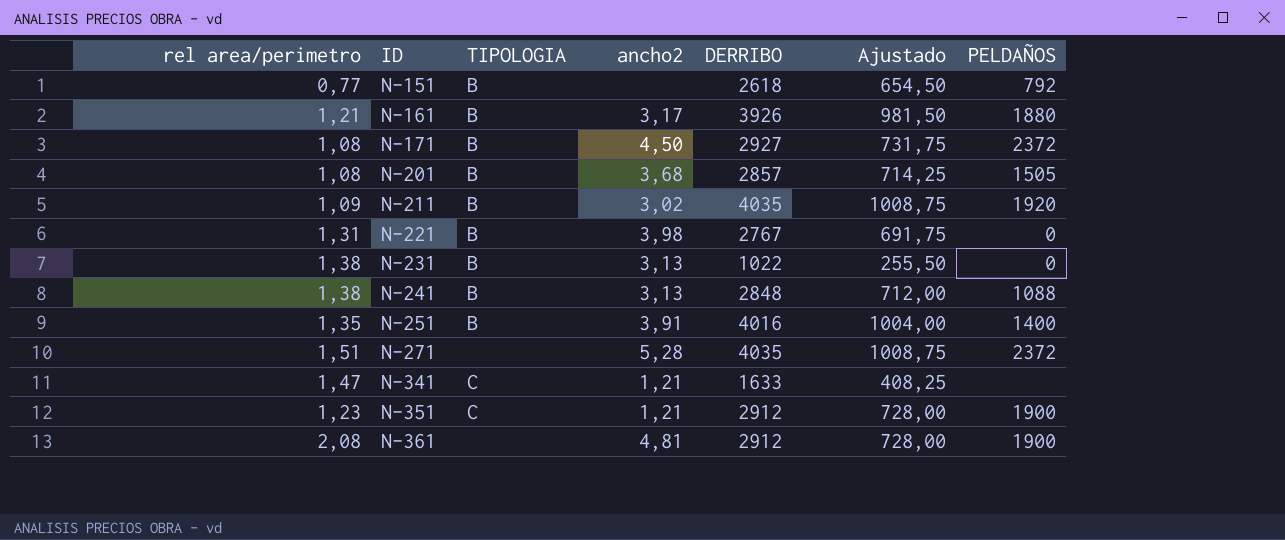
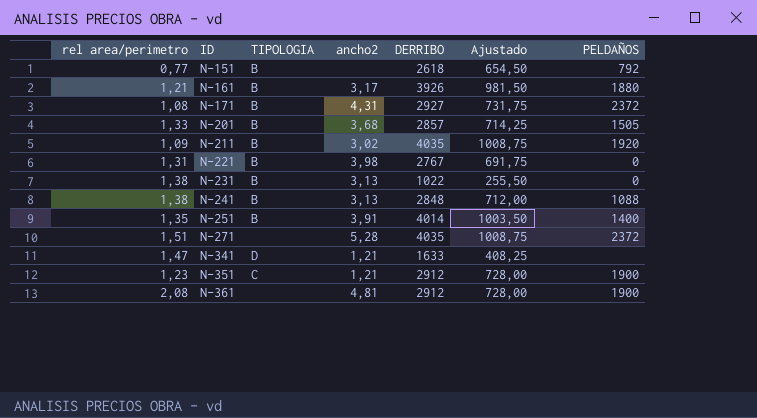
N-171 | ancho2: 4,50 -> 4,31
N-201 | rel area/perimetro: 1,08 -> 1,33
N-251 | DERRIBO: 4016 -> 4014
N-251 | Ajustado: 1004,00 -> 1003,50
N-341 | TIPOLOGIA: C -> D

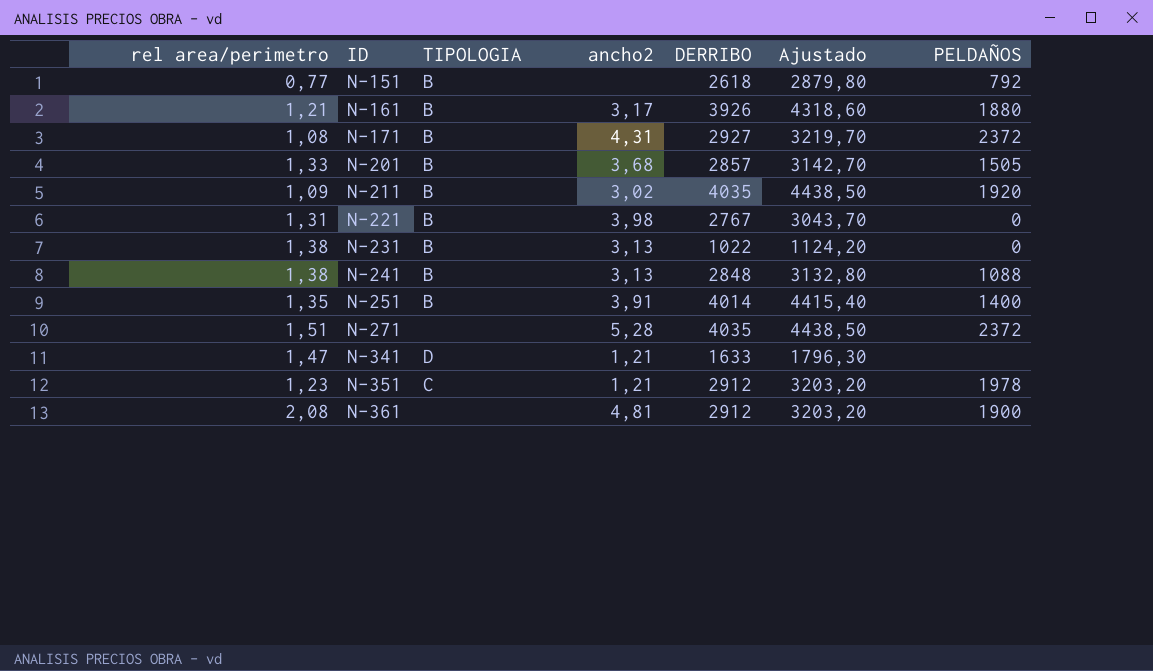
column Ajustado | formula: [DERRIBO] * 0,25 -> [DERRIBO] * 1,1
N-351 | PELDAÑOS: 1900 -> 1978

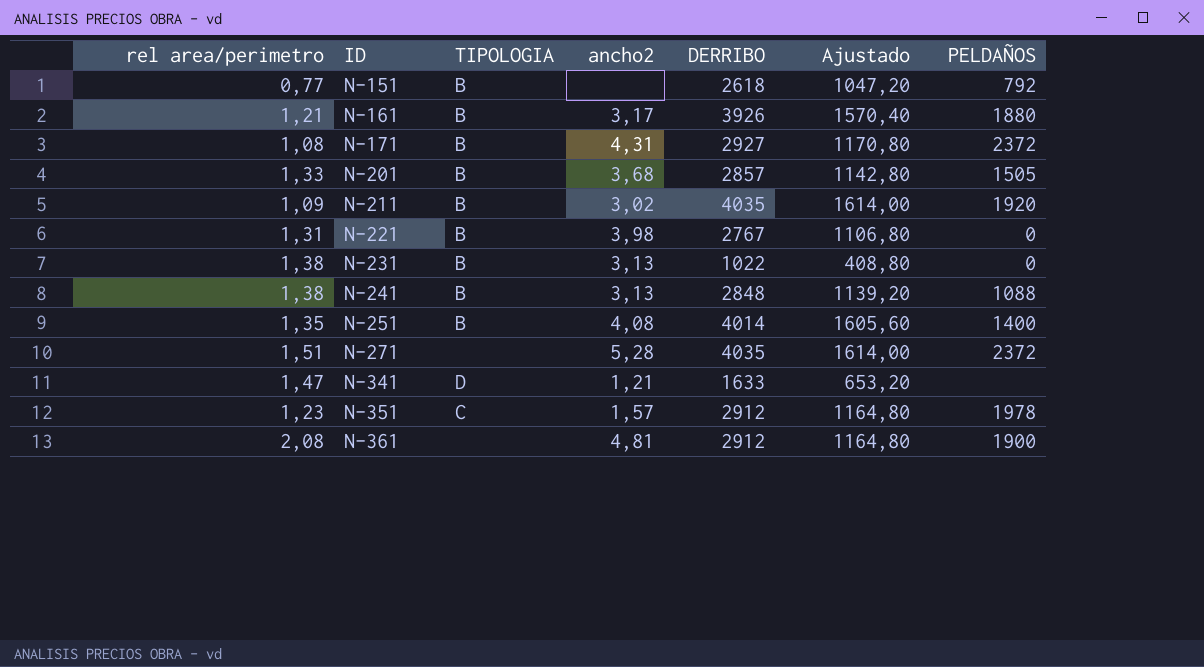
column Ajustado | formula: [DERRIBO] * 1,1 -> [DERRIBO] * 0,4
N-251 | ancho2: 3,91 -> 4,08
N-351 | ancho2: 1,21 -> 1,57

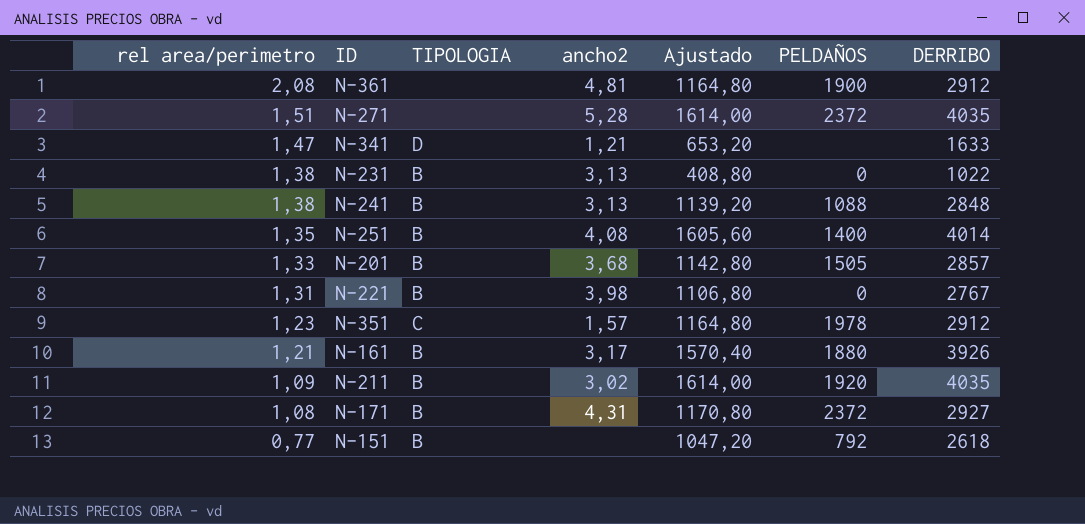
row order: ID ascending -> rel area/perimetro descending
column DERRIBO | position: 5 -> 7

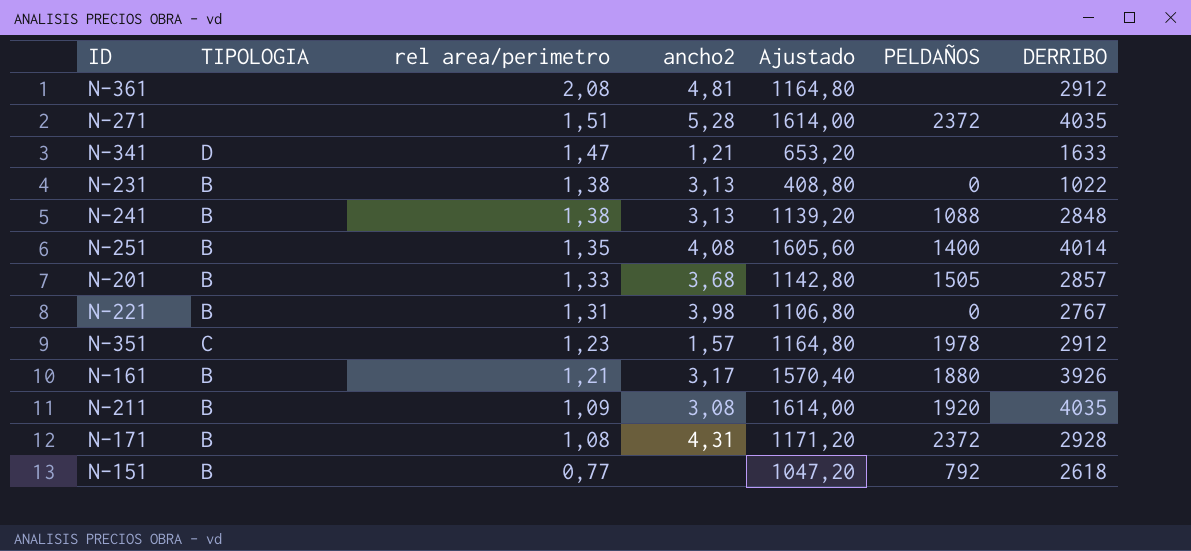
column rel area/perimetro | position: 1 -> 3
N-361 | PELDAÑOS: 1900 -> none
N-211 | ancho2: 3,02 -> 3,08
N-171 | Ajustado: 1170,80 -> 1171,20
N-171 | DERRIBO: 2927 -> 2928

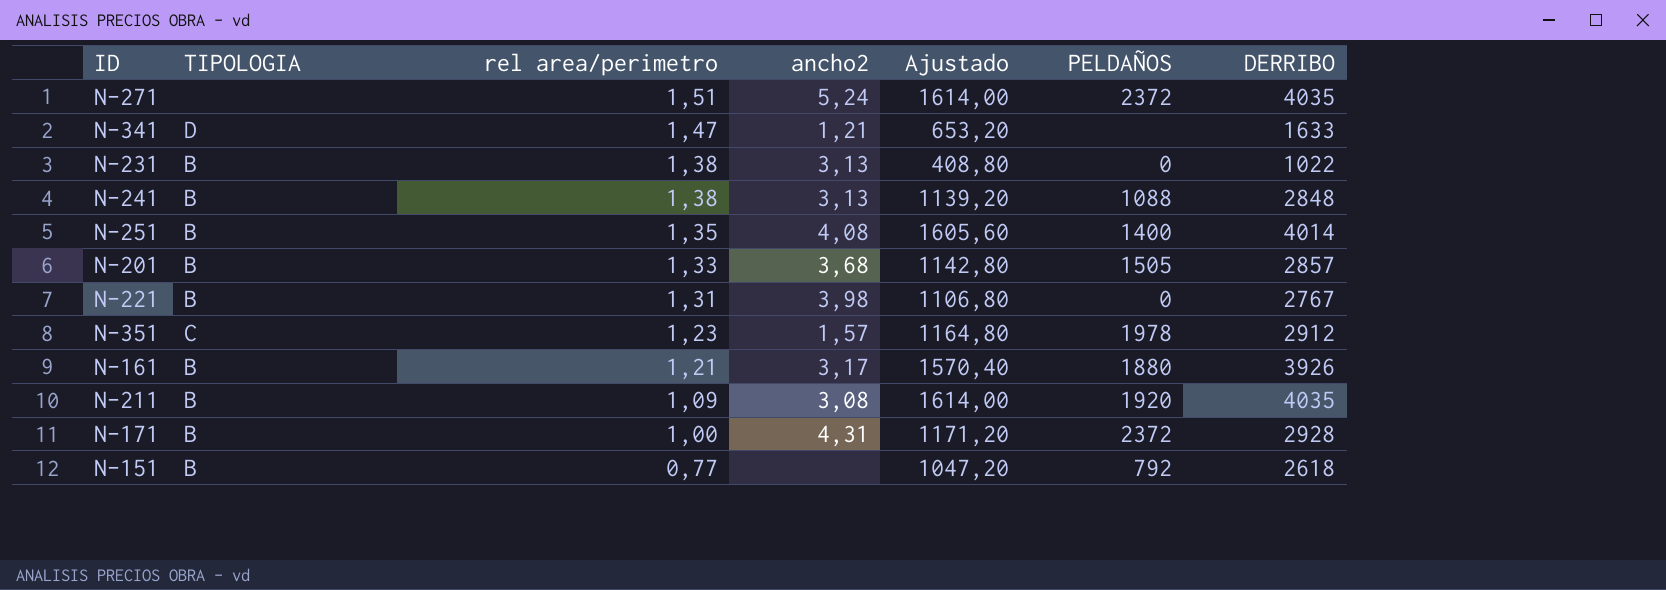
row N-361: none | 2,08 | 4,81 | 1164,80 | none | 2912 -> none
N-271 | ancho2: 5,28 -> 5,24
N-171 | rel area/perimetro: 1,08 -> 1,00

